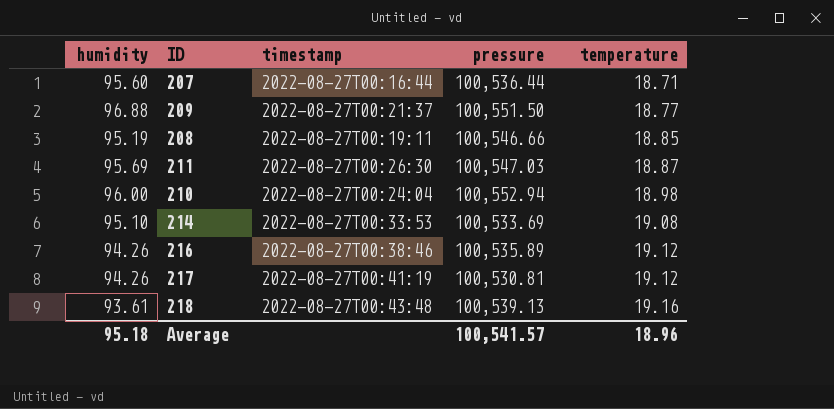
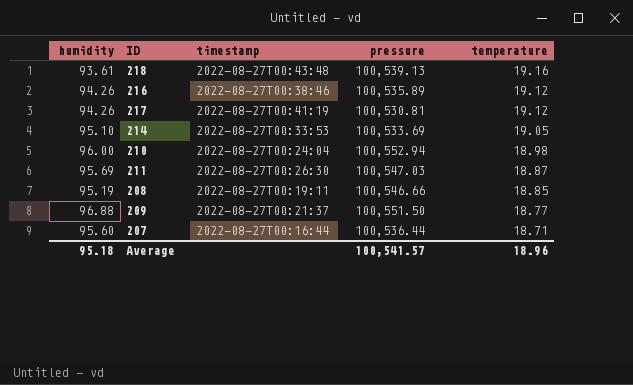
row order: temperature ascending -> temperature descending
214 | temperature: 19.08 -> 19.05

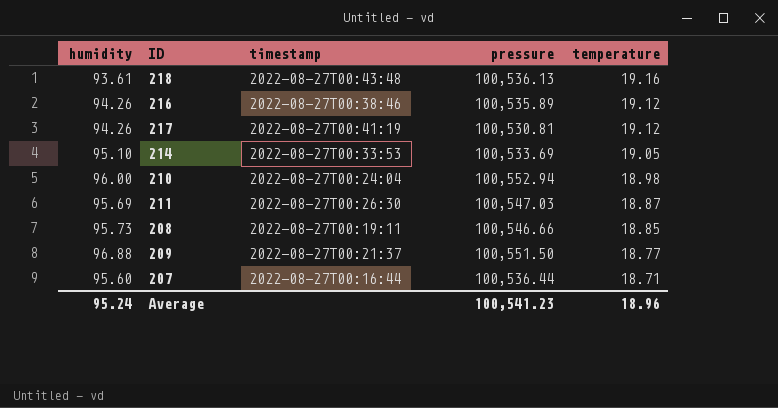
218 | pressure: 100,539.13 -> 100,536.13
208 | humidity: 95.19 -> 95.73
Average | humidity: 95.18 -> 95.24
Average | pressure: 100,541.57 -> 100,541.23

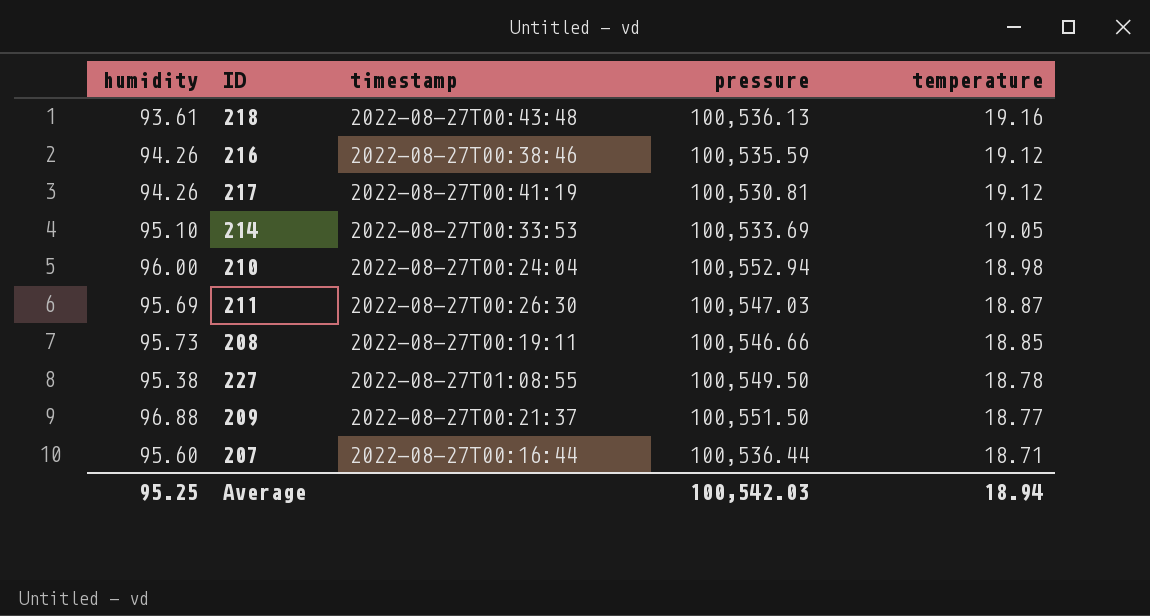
216 | pressure: 100,535.89 -> 100,535.59
row 227: none -> 95.38 | 2022-08-27T01:08:55 | 100,549.50 | 18.78
Average | humidity: 95.24 -> 95.25
Average | pressure: 100,541.23 -> 100,542.03
Average | temperature: 18.96 -> 18.94

